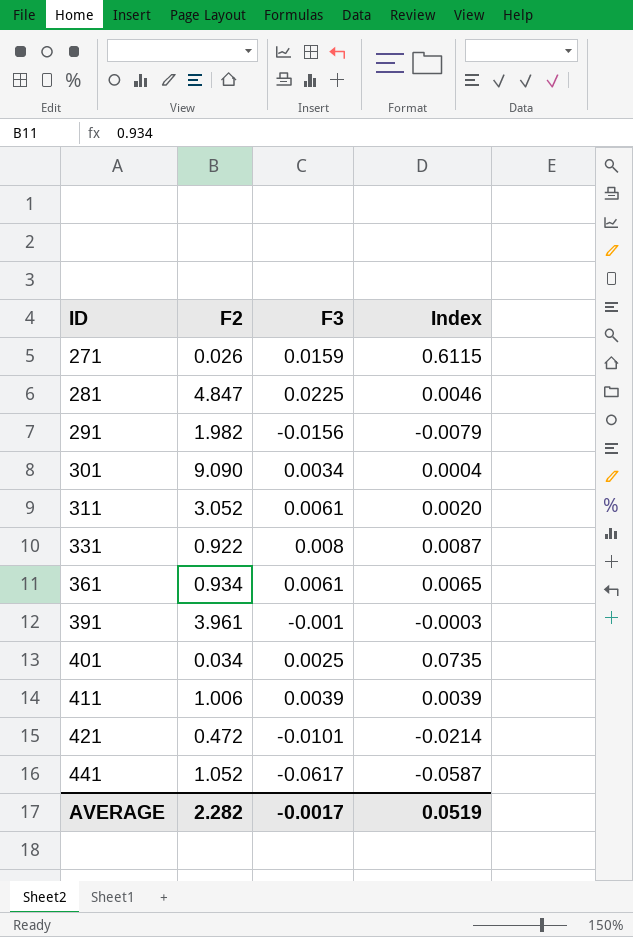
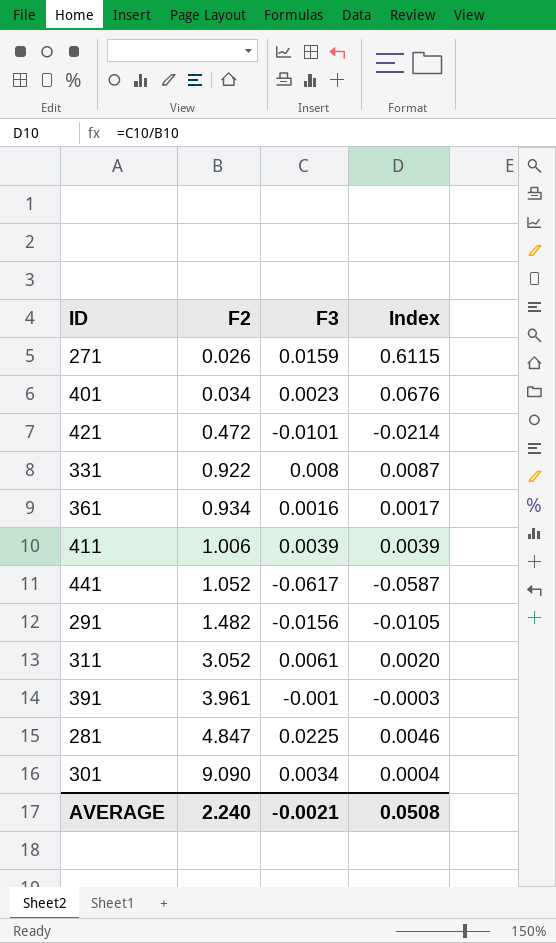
row order: ID ascending -> F2 ascending
401 | F3: 0.0025 -> 0.0023
401 | Index: 0.0735 -> 0.0676
361 | F3: 0.0061 -> 0.0016
361 | Index: 0.0065 -> 0.0017
291 | F2: 1.982 -> 1.482
291 | Index: -0.0079 -> -0.0105
AVERAGE | F2: 2.282 -> 2.240
AVERAGE | F3: -0.0017 -> -0.0021
AVERAGE | Index: 0.0519 -> 0.0508

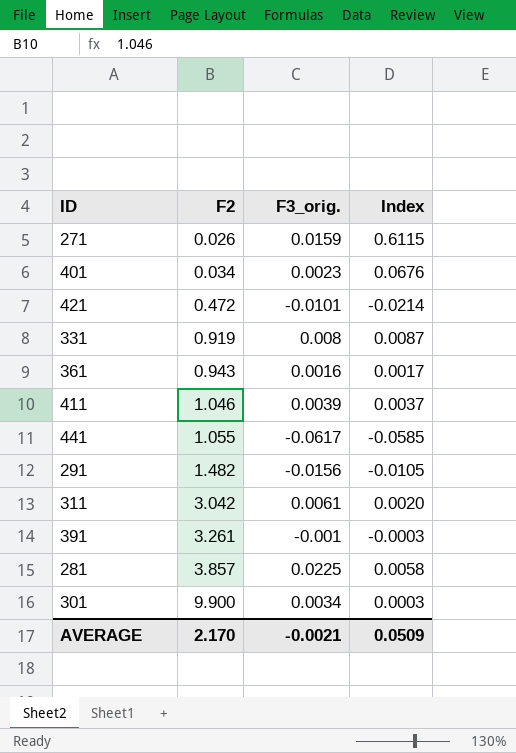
column name: F3 -> F3_orig.
331 | F2: 0.922 -> 0.919
361 | F2: 0.934 -> 0.943
411 | F2: 1.006 -> 1.046
411 | Index: 0.0039 -> 0.0037
441 | F2: 1.052 -> 1.055
441 | Index: -0.0587 -> -0.0585
311 | F2: 3.052 -> 3.042
391 | F2: 3.961 -> 3.261
281 | F2: 4.847 -> 3.857
281 | Index: 0.0046 -> 0.0058
301 | F2: 9.090 -> 9.900
301 | Index: 0.0004 -> 0.0003
AVERAGE | F2: 2.240 -> 2.170
AVERAGE | Index: 0.0508 -> 0.0509

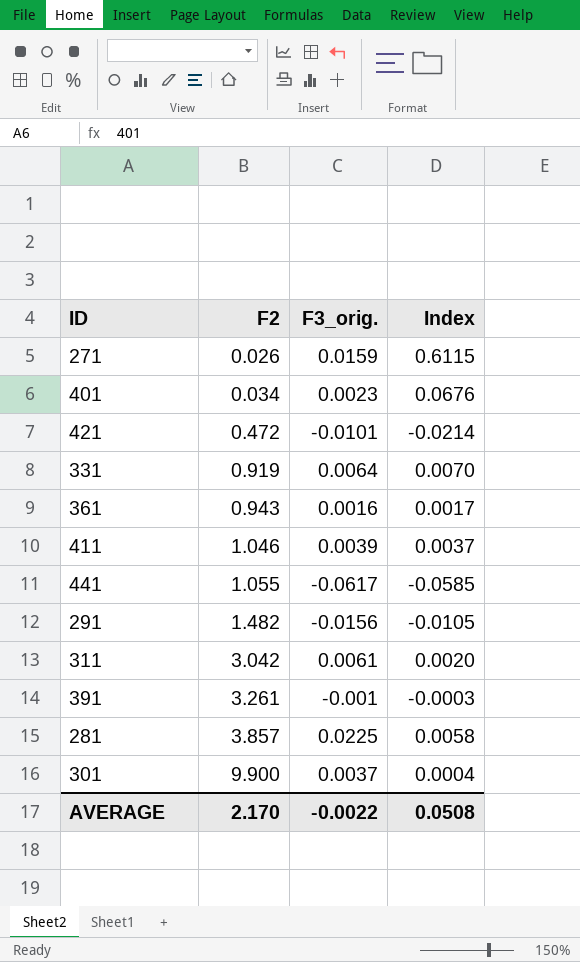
331 | F3_orig.: 0.008 -> 0.0064
331 | Index: 0.0087 -> 0.0070
301 | F3_orig.: 0.0034 -> 0.0037
301 | Index: 0.0003 -> 0.0004
AVERAGE | F3_orig.: -0.0021 -> -0.0022
AVERAGE | Index: 0.0509 -> 0.0508

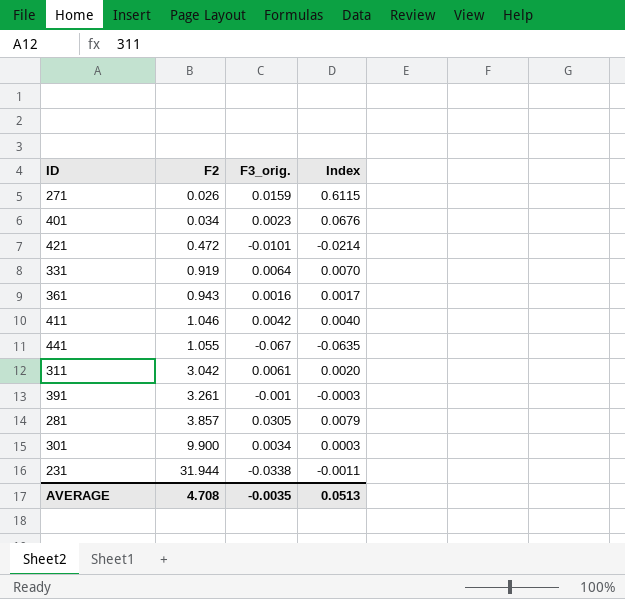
row 291: 1.482 | -0.0156 | -0.0105 -> none
411 | F3_orig.: 0.0039 -> 0.0042
411 | Index: 0.0037 -> 0.0040
441 | F3_orig.: -0.0617 -> -0.067
441 | Index: -0.0585 -> -0.0635
281 | F3_orig.: 0.0225 -> 0.0305
281 | Index: 0.0058 -> 0.0079
301 | F3_orig.: 0.0037 -> 0.0034
301 | Index: 0.0004 -> 0.0003
row 231: none -> 31.944 | -0.0338 | -0.0011
AVERAGE | F2: 2.170 -> 4.708
AVERAGE | F3_orig.: -0.0022 -> -0.0035
AVERAGE | Index: 0.0508 -> 0.0513

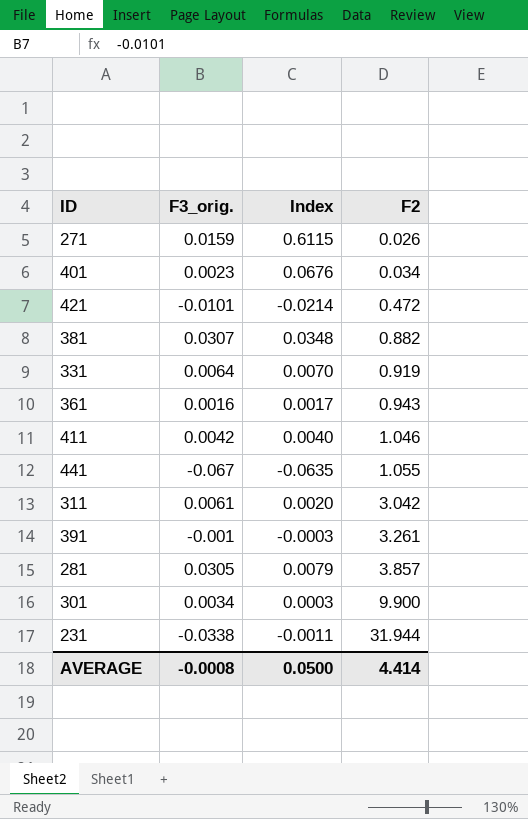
column F2 | position: 2 -> 4
row 381: none -> 0.0307 | 0.0348 | 0.882
AVERAGE | F3_orig.: -0.0035 -> -0.0008
AVERAGE | Index: 0.0513 -> 0.0500
AVERAGE | F2: 4.708 -> 4.414

